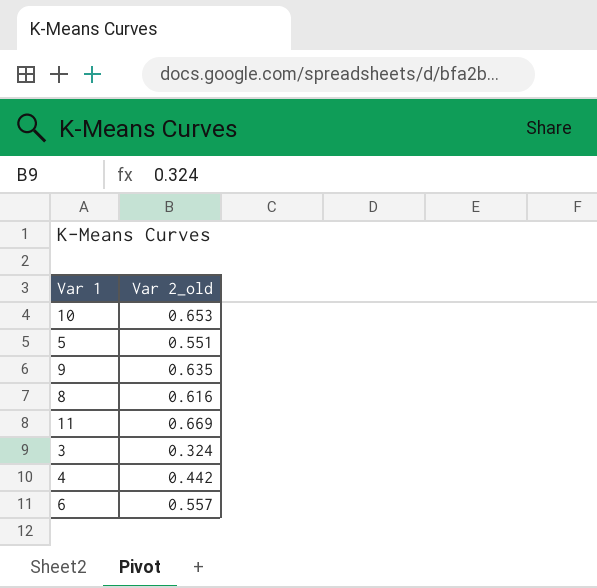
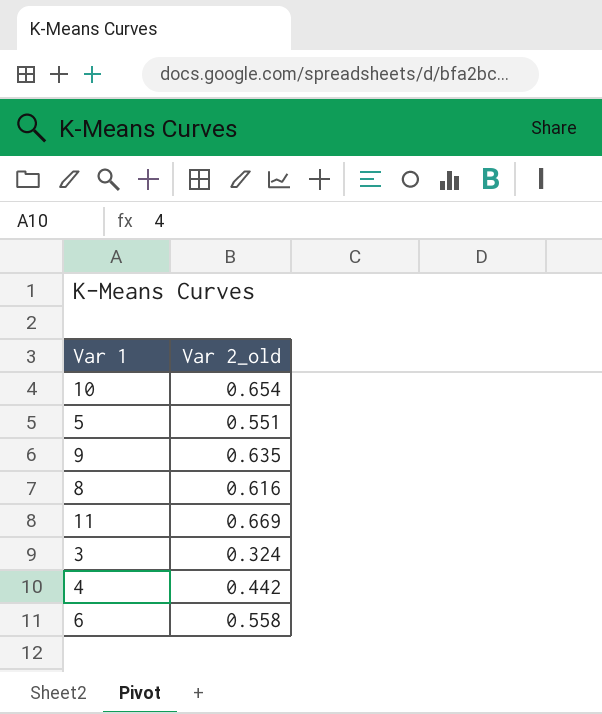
10 | Var 2_old: 0.653 -> 0.654
6 | Var 2_old: 0.557 -> 0.558

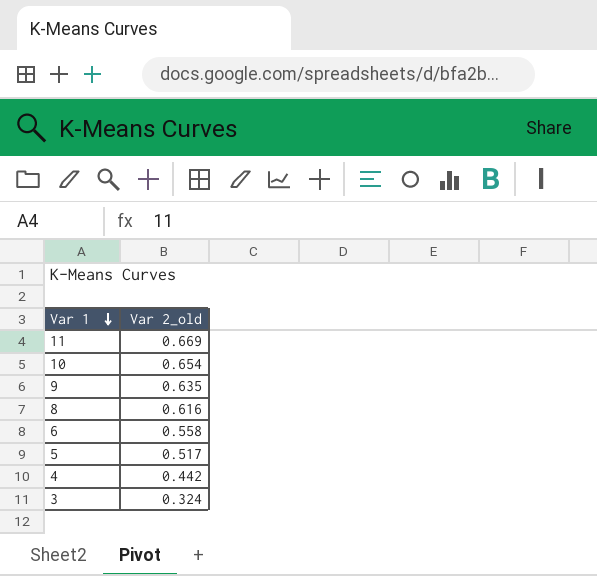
row order: none -> Var 1 descending
5 | Var 2_old: 0.551 -> 0.517

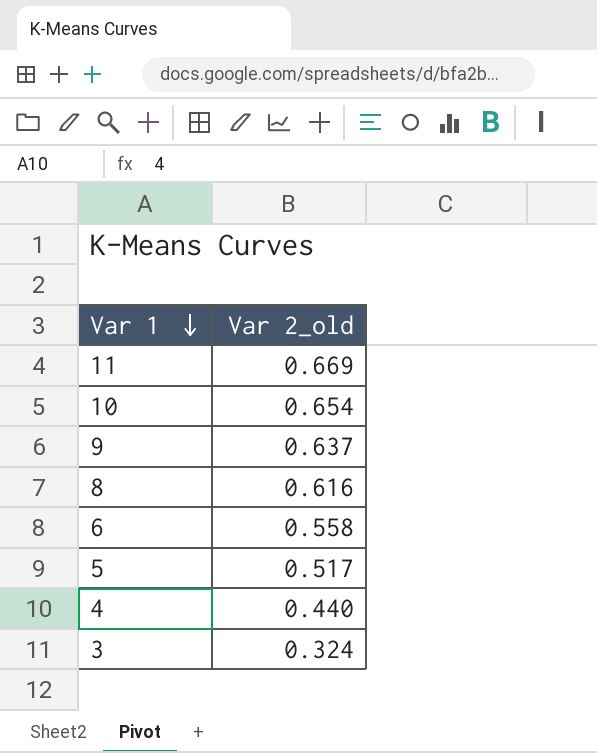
9 | Var 2_old: 0.635 -> 0.637
4 | Var 2_old: 0.442 -> 0.440

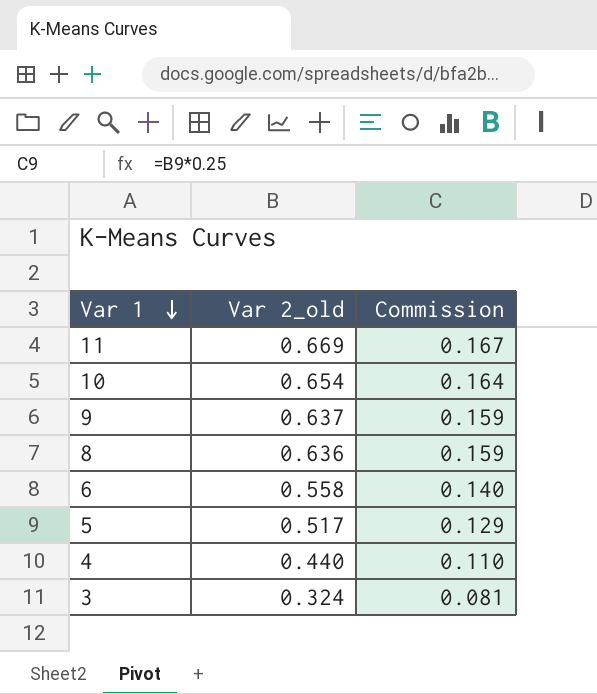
column Commission | formula: none -> [Var 2_old] * 0.25
8 | Var 2_old: 0.616 -> 0.636

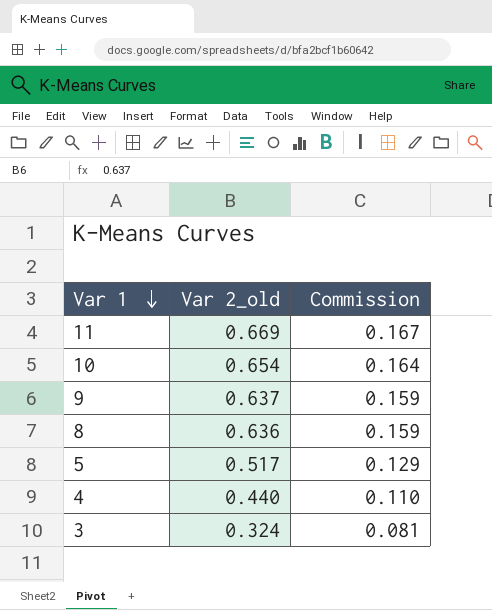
row 6: 0.558 | 0.140 -> none

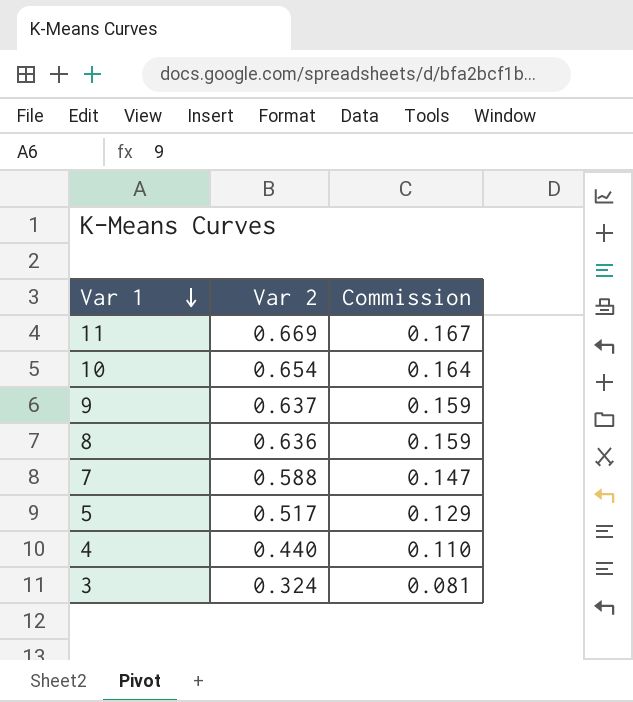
column name: Var 2_old -> Var 2
row 7: none -> 0.588 | 0.147

